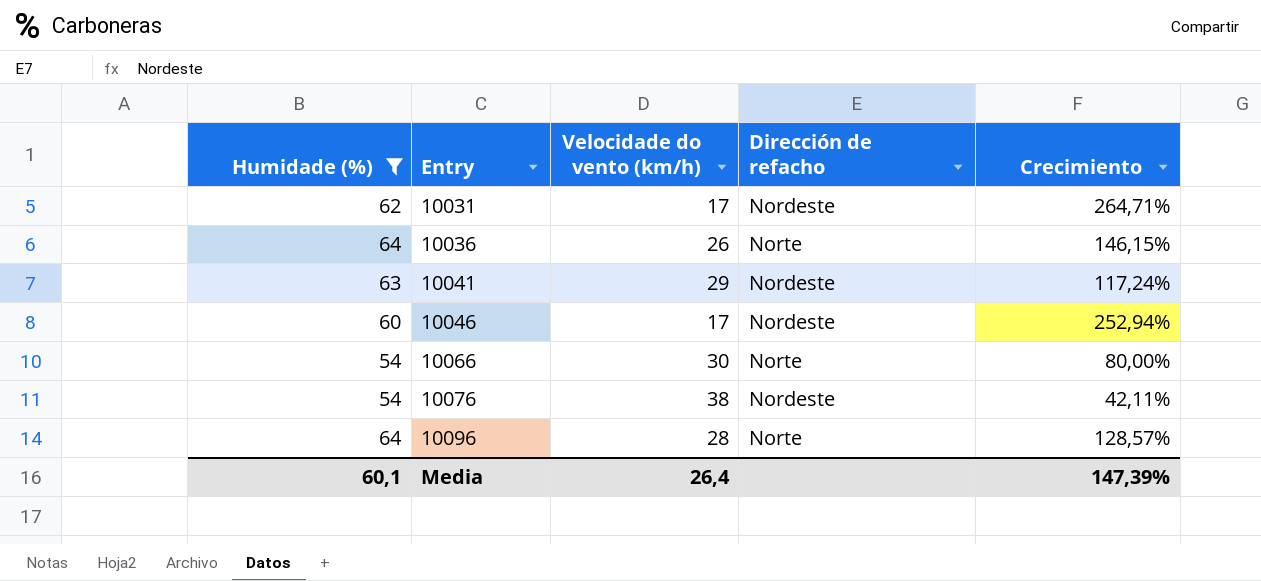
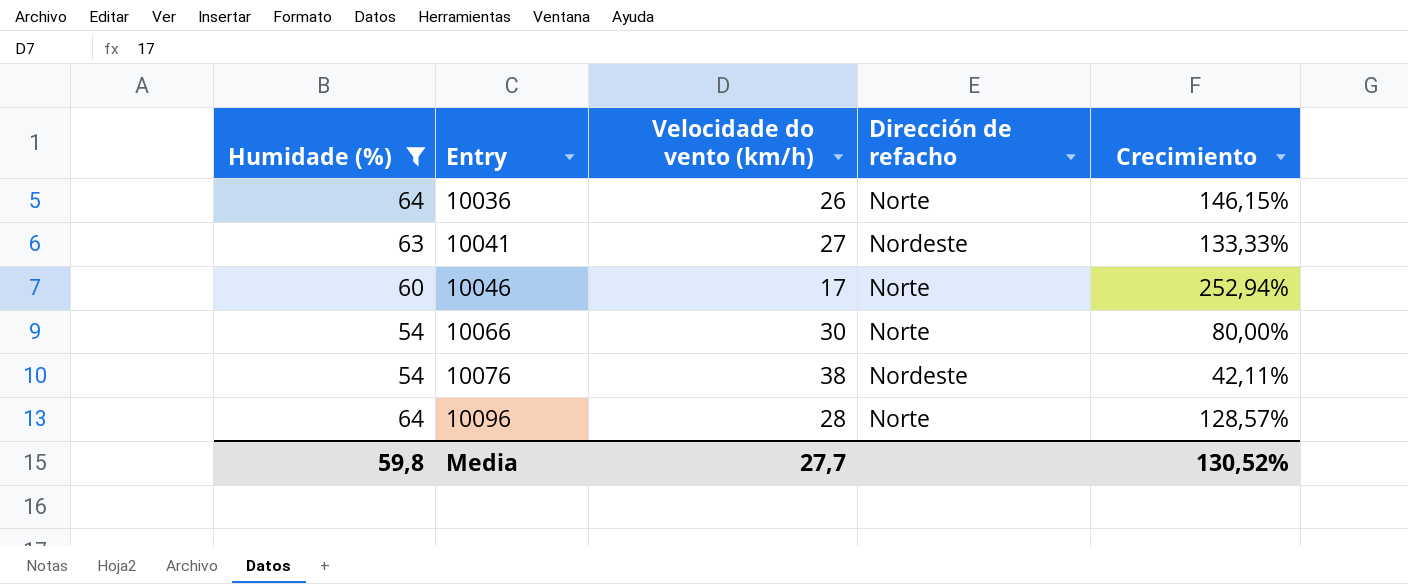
row 10031: 62 | 17 | Nordeste | 264,71% -> none
10041 | Velocidade do vento (km/h): 29 -> 27
10041 | Crecimiento: 117,24% -> 133,33%
10046 | Dirección de refacho: Nordeste -> Norte
Media | Humidade (%): 60,1 -> 59,8
Media | Velocidade do vento (km/h): 26,4 -> 27,7
Media | Crecimiento: 147,39% -> 130,52%

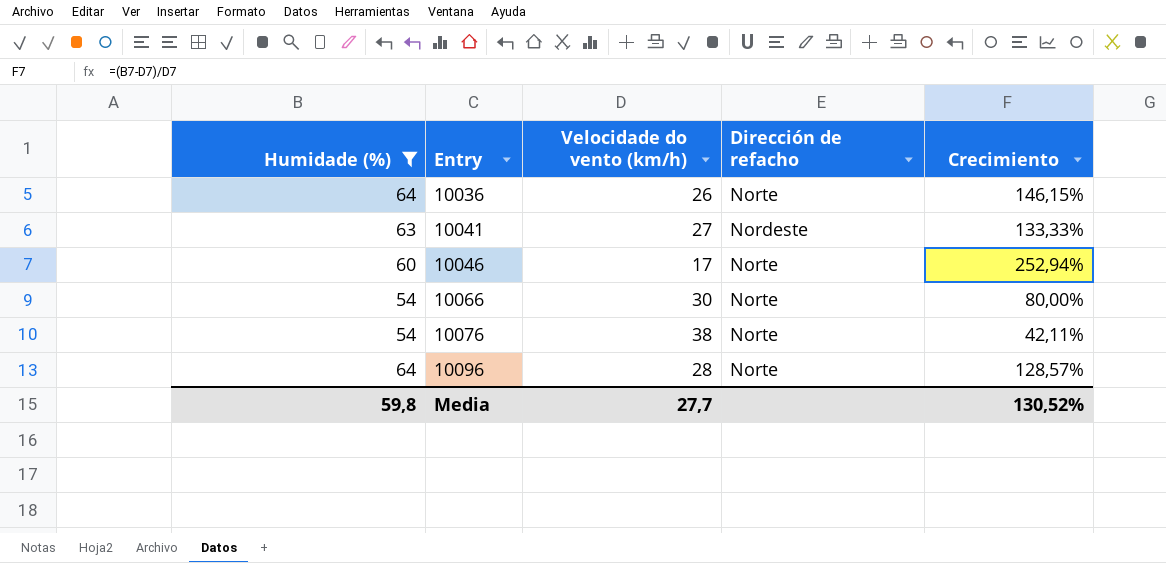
10076 | Dirección de refacho: Nordeste -> Norte

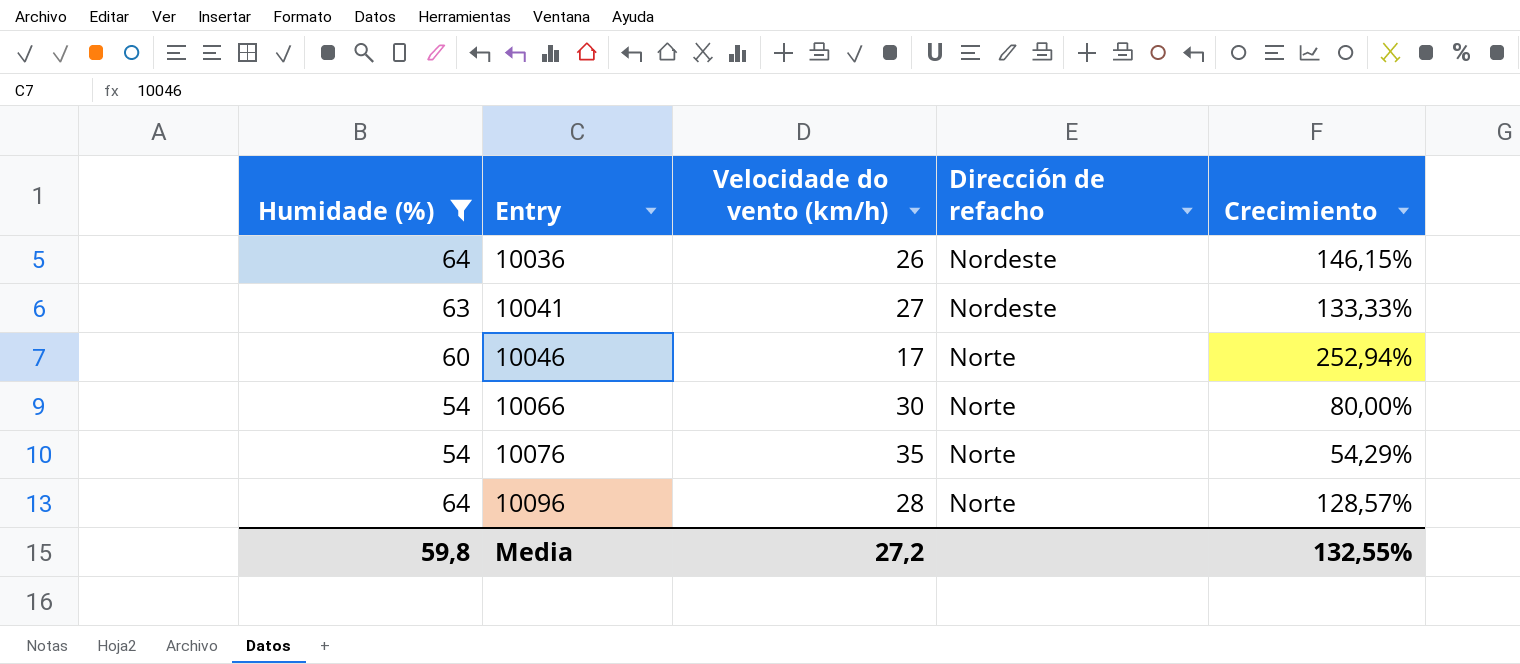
10036 | Dirección de refacho: Norte -> Nordeste
10076 | Velocidade do vento (km/h): 38 -> 35
10076 | Crecimiento: 42,11% -> 54,29%
Media | Velocidade do vento (km/h): 27,7 -> 27,2
Media | Crecimiento: 130,52% -> 132,55%

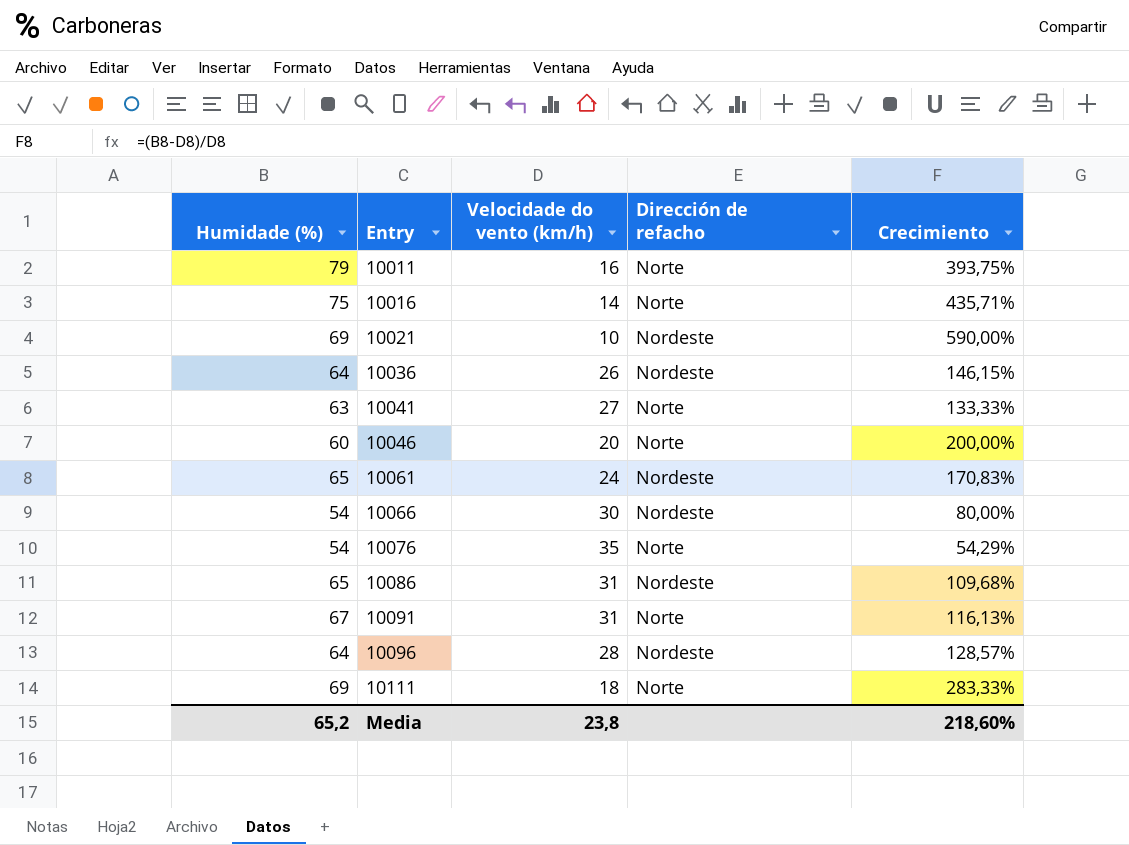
filter: Humidade (%) <= 64 -> none
10041 | Dirección de refacho: Nordeste -> Norte
10046 | Velocidade do vento (km/h): 17 -> 20
10046 | Crecimiento: 252,94% -> 200,00%
10066 | Dirección de refacho: Norte -> Nordeste
10096 | Dirección de refacho: Norte -> Nordeste
Media | Humidade (%): 59,8 -> 65,2
Media | Velocidade do vento (km/h): 27,2 -> 23,8
Media | Crecimiento: 132,55% -> 218,60%

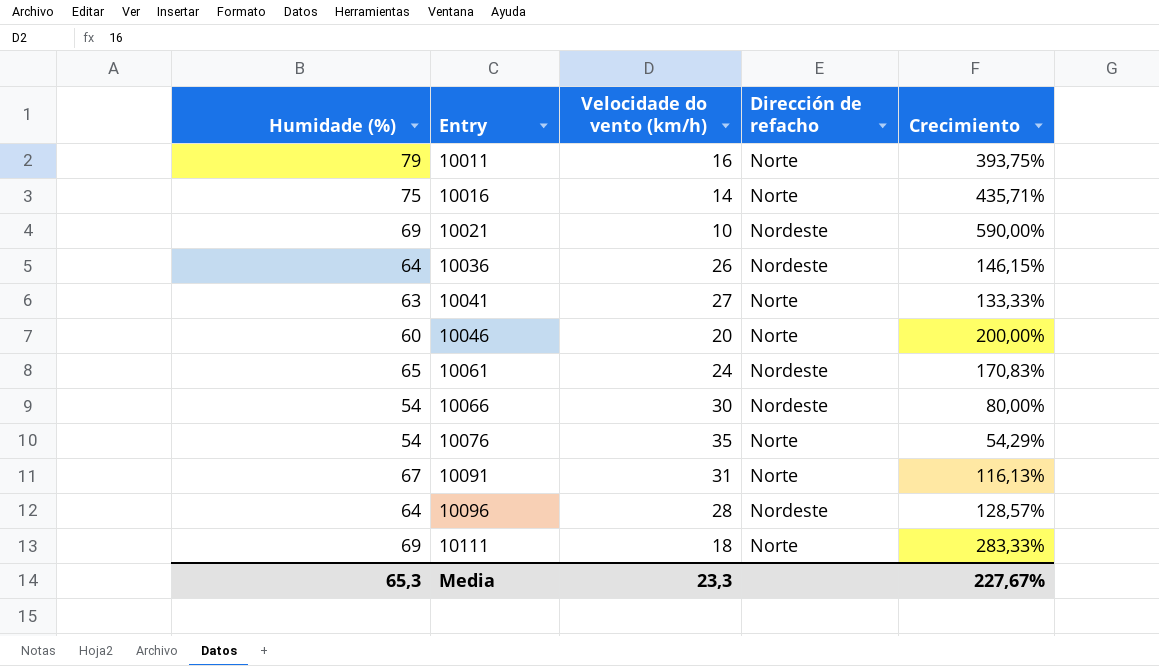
row 10086: 65 | 31 | Nordeste | 109,68% -> none
Media | Humidade (%): 65,2 -> 65,3
Media | Velocidade do vento (km/h): 23,8 -> 23,3
Media | Crecimiento: 218,60% -> 227,67%

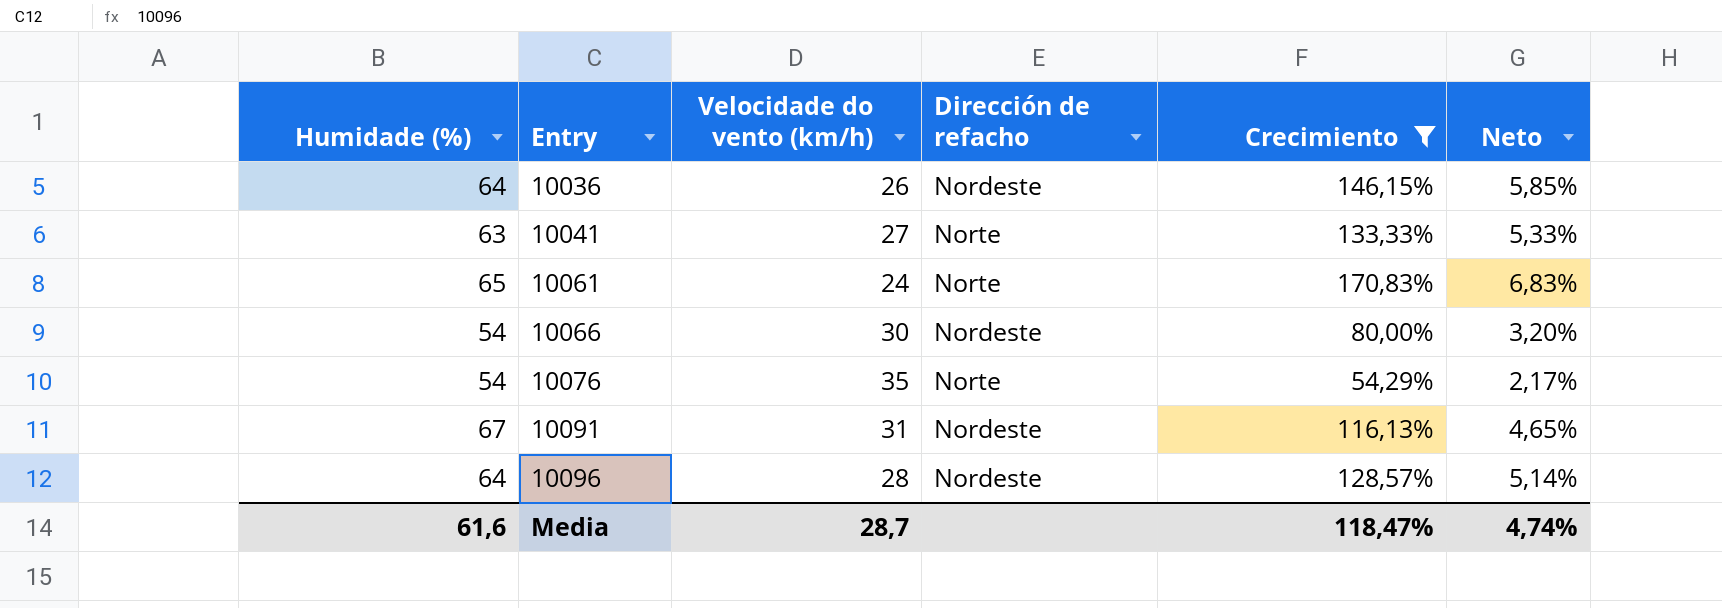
filter: none -> Crecimiento <= 170,83%
column Neto | formula: none -> [Crecimiento] * 0,04
10061 | Dirección de refacho: Nordeste -> Norte
10091 | Dirección de refacho: Norte -> Nordeste
Media | Humidade (%): 65,3 -> 61,6
Media | Velocidade do vento (km/h): 23,3 -> 28,7
Media | Crecimiento: 227,67% -> 118,47%

